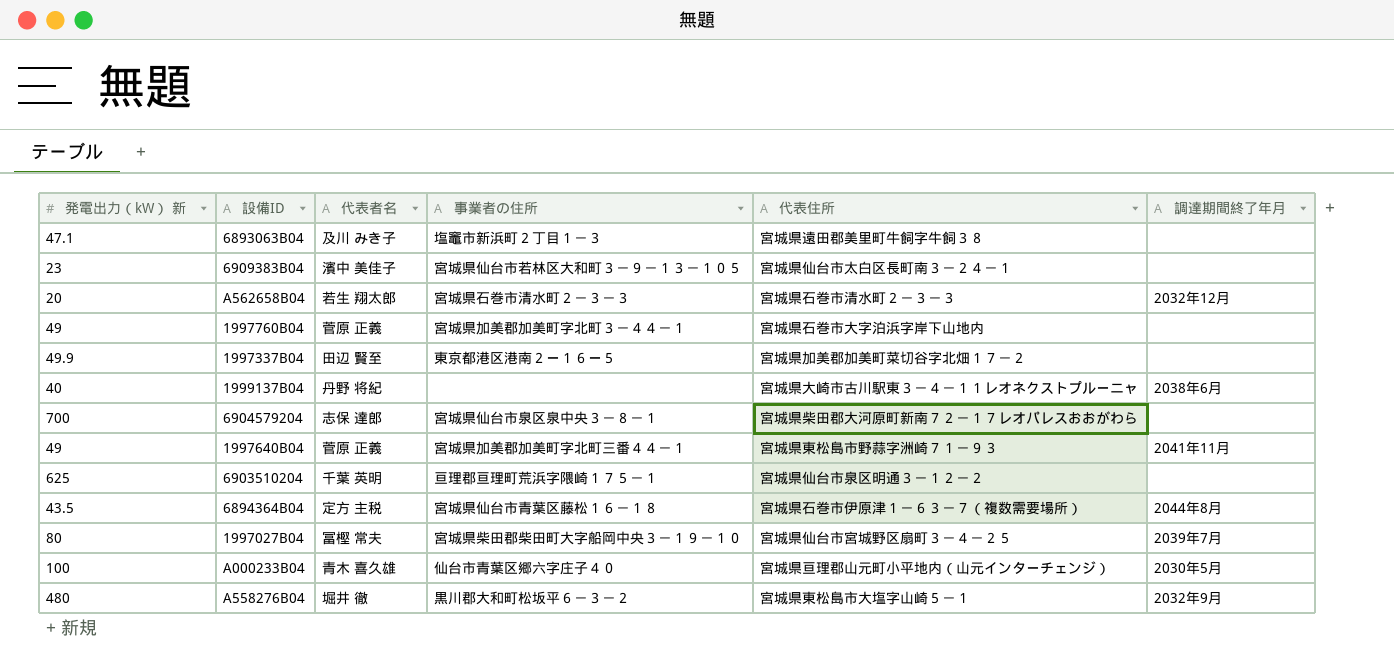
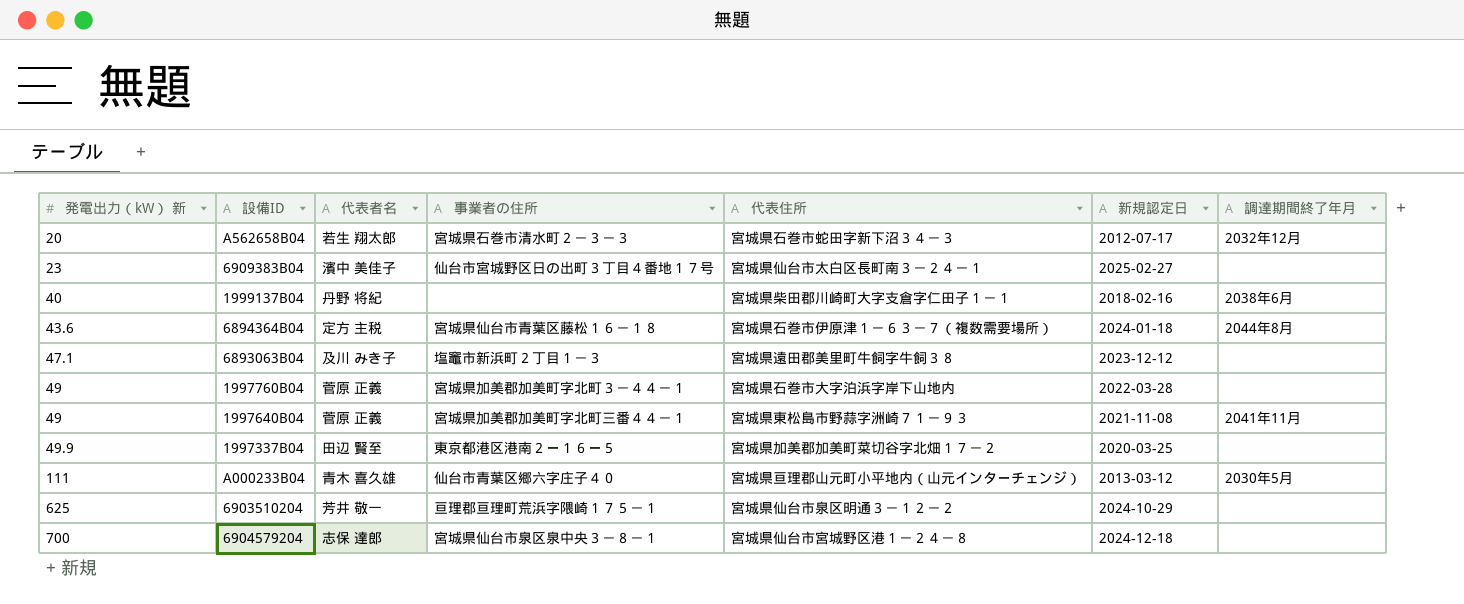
row order: none -> 発電出力（kW） 新 ascending
column 新規認定日 | position: none -> 6
row 1997027B04: 80 | 冨樫 常夫 | 宮城県柴田郡柴田町大字船岡中央３－１９－１０ | 宮城県仙台市宮城野区扇町３－４－２５ | 2039年7月 -> none
row A558276B04: 480 | 堀井 徹 | 黒川郡大和町松坂平６－３－２ | 宮城県東松島市大塩字山崎５－１ | 2032年9月 -> none
A562658B04 | 代表住所: 宮城県石巻市清水町２－３－３ -> 宮城県石巻市蛇田字新下沼３４－３
6909383B04 | 事業者の住所: 宮城県仙台市若林区大和町３－９－１３－１０５ -> 仙台市宮城野区日の出町３丁目４番地１７号
1999137B04 | 代表住所: 宮城県大崎市古川駅東３－４－１１レオネクストプルーニャ -> 宮城県柴田郡川崎町大字支倉字仁田子１－１
6894364B04 | 発電出力（kW） 新: 43.5 -> 43.6
A000233B04 | 発電出力（kW） 新: 100 -> 111
6903510204 | 代表者名: 千葉 英明 -> 芳井 敬一
6904579204 | 代表住所: 宮城県柴田郡大河原町新南７２－１７レオパレスおおがわら -> 宮城県仙台市宮城野区港１－２４－８

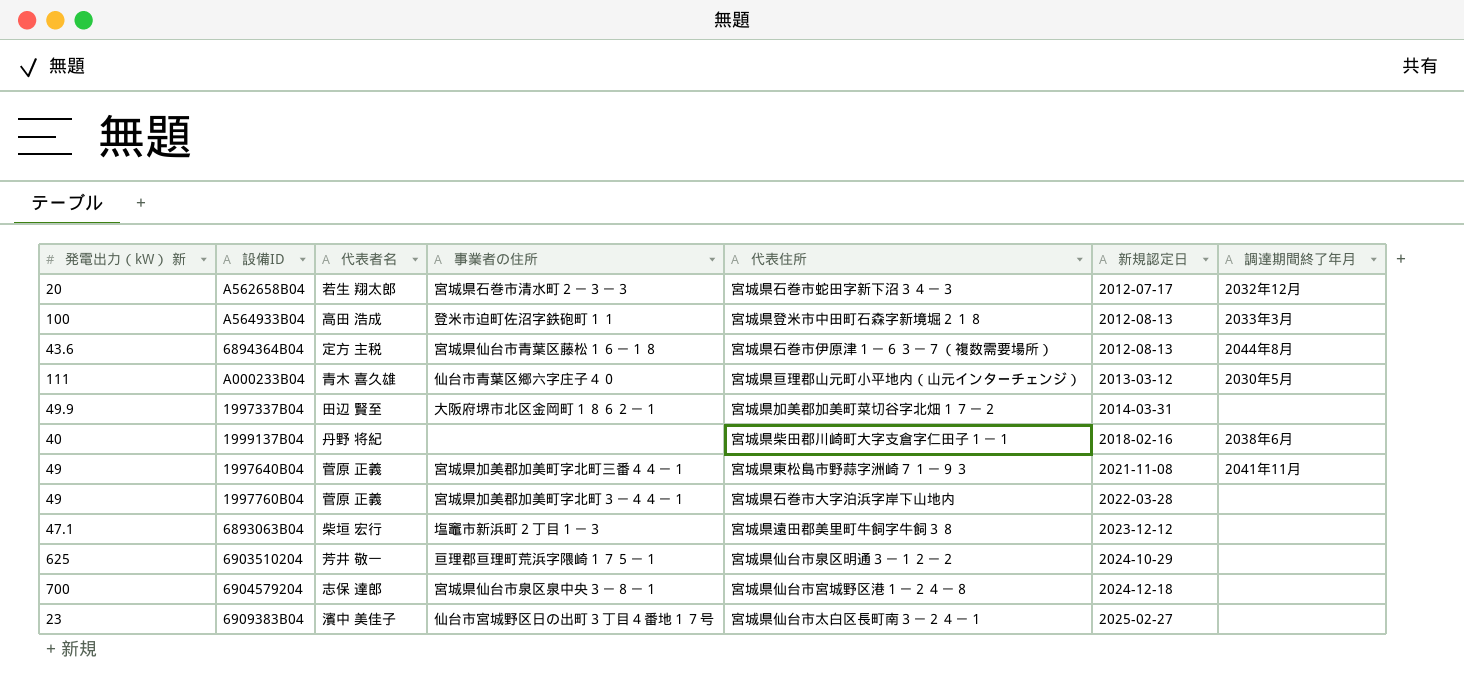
row order: 発電出力（kW） 新 ascending -> 新規認定日 ascending
row A564933B04: none -> 100 | 高田 浩成 | 登米市迫町佐沼字鉄砲町１１ | 宮城県登米市中田町石森字新境堀２１８ | 2012-08-13 | 2033年3月
6894364B04 | 新規認定日: 2024-01-18 -> 2012-08-13
1997337B04 | 事業者の住所: 東京都港区港南２ー１６ー５ -> 大阪府堺市北区金岡町１８６２－１
1997337B04 | 新規認定日: 2020-03-25 -> 2014-03-31
6893063B04 | 代表者名: 及川 みき子 -> 柴垣 宏行

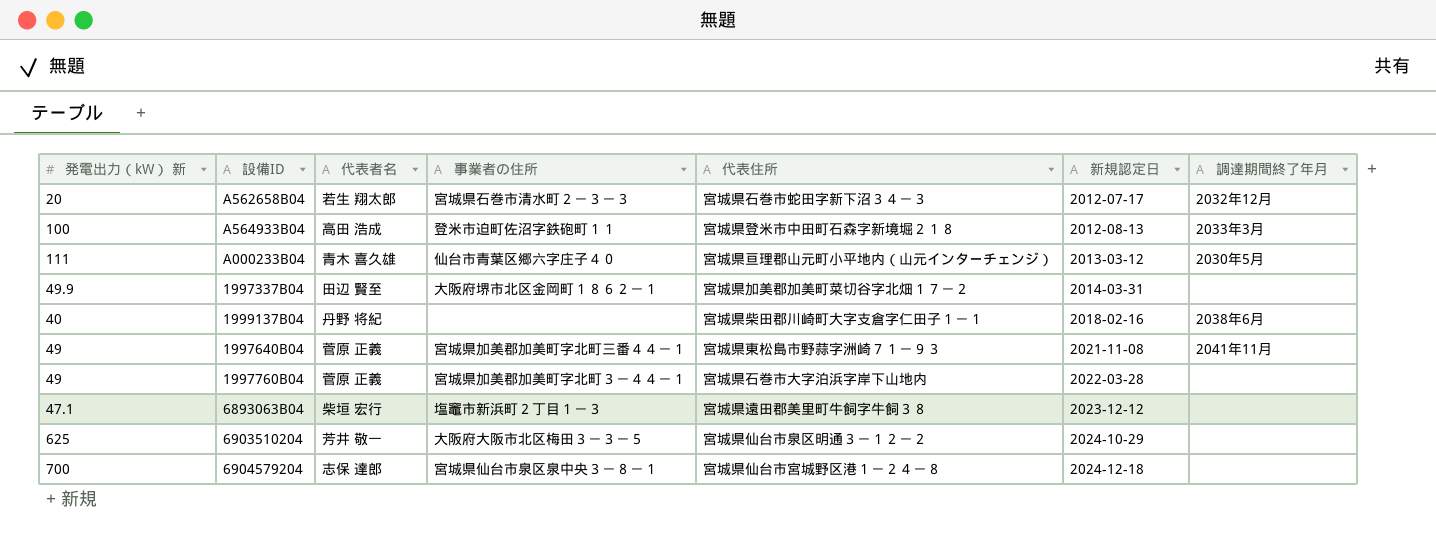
row 6894364B04: 43.6 | 定方 主税 | 宮城県仙台市青葉区藤松１６－１８ | 宮城県石巻市伊原津１－６３－７（複数需要場所） | 2012-08-13 | 2044年8月 -> none
row 6909383B04: 23 | 濱中 美佳子 | 仙台市宮城野区日の出町３丁目４番地１７号 | 宮城県仙台市太白区長町南３－２４－１ | 2025-02-27 | none -> none
6903510204 | 事業者の住所: 亘理郡亘理町荒浜字隈崎１７５－１ -> 大阪府大阪市北区梅田３－３－５

